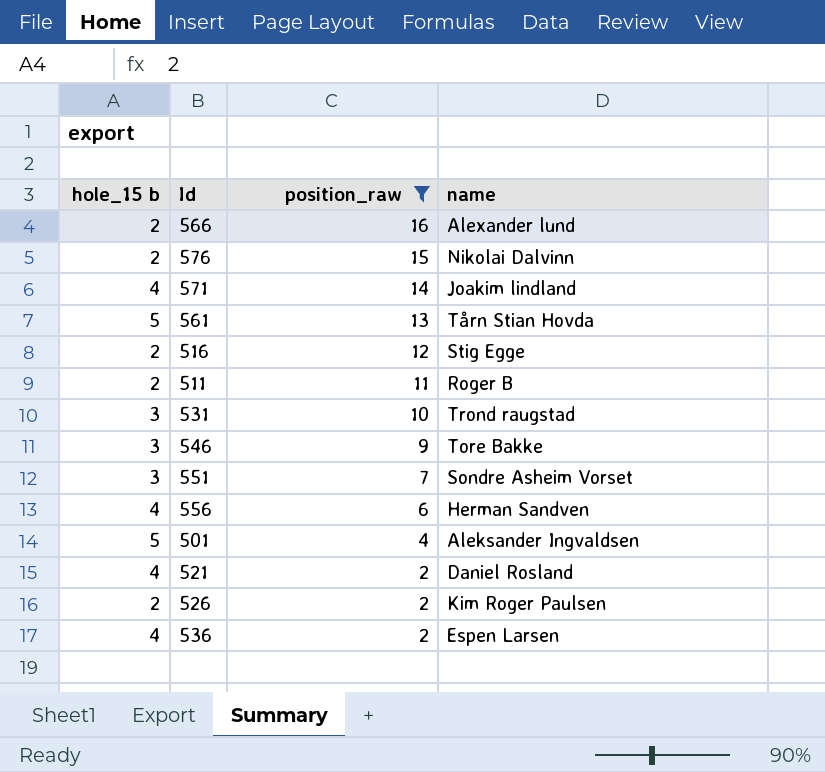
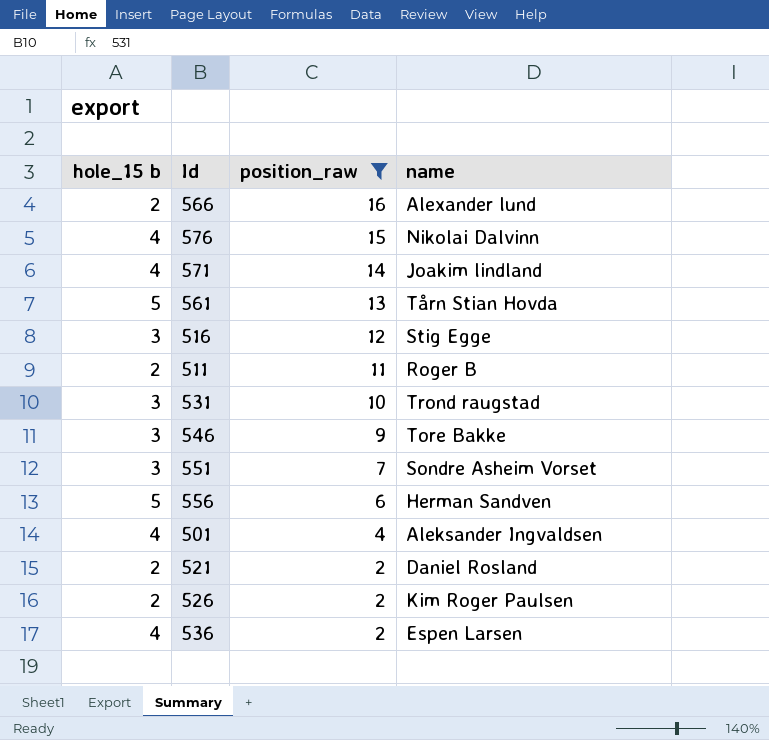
576 | hole_15 b: 2 -> 4
516 | hole_15 b: 2 -> 3
556 | hole_15 b: 4 -> 5
501 | hole_15 b: 5 -> 4
521 | hole_15 b: 4 -> 2

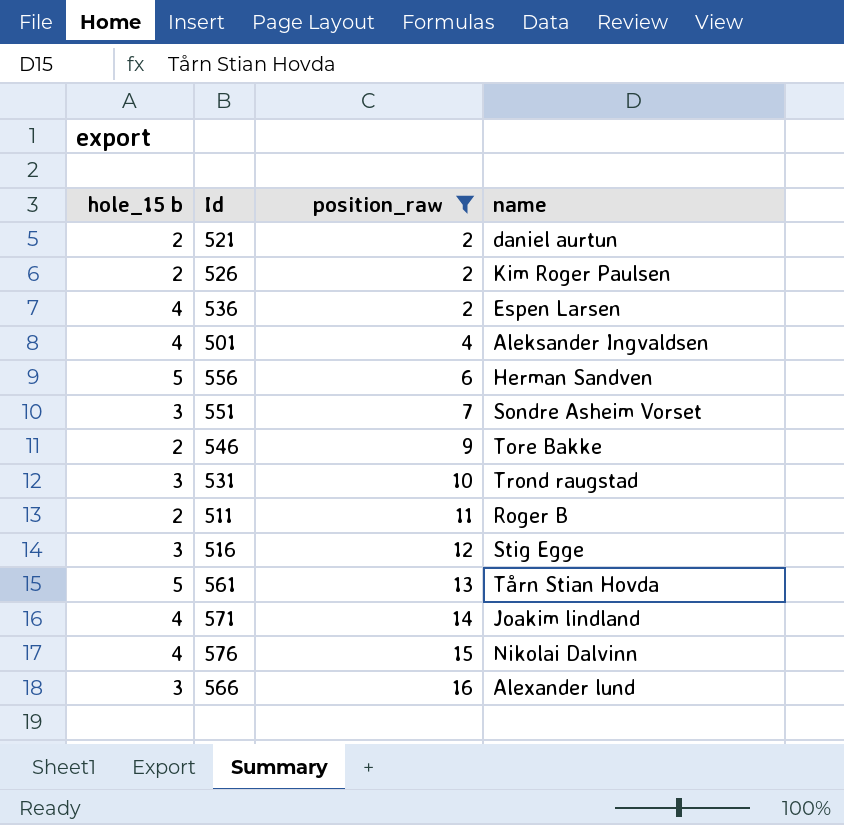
row order: position_raw descending -> position_raw ascending
521 | name: Daniel Rosland -> daniel aurtun
546 | hole_15 b: 3 -> 2
566 | hole_15 b: 2 -> 3

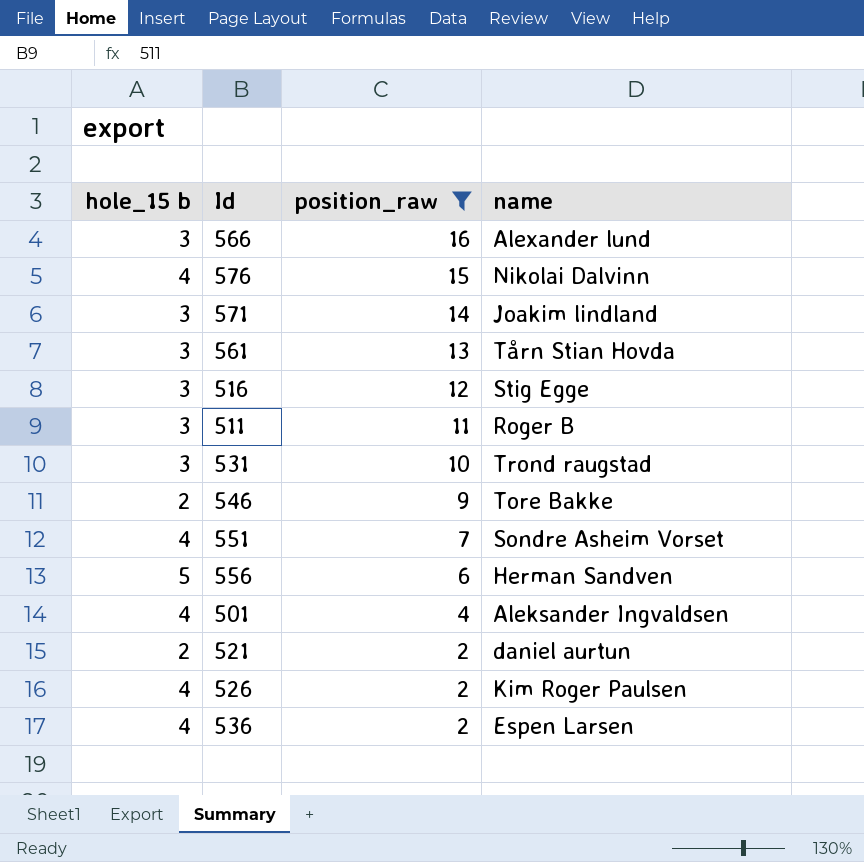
row order: position_raw ascending -> position_raw descending
571 | hole_15 b: 4 -> 3
561 | hole_15 b: 5 -> 3
511 | hole_15 b: 2 -> 3
551 | hole_15 b: 3 -> 4
526 | hole_15 b: 2 -> 4

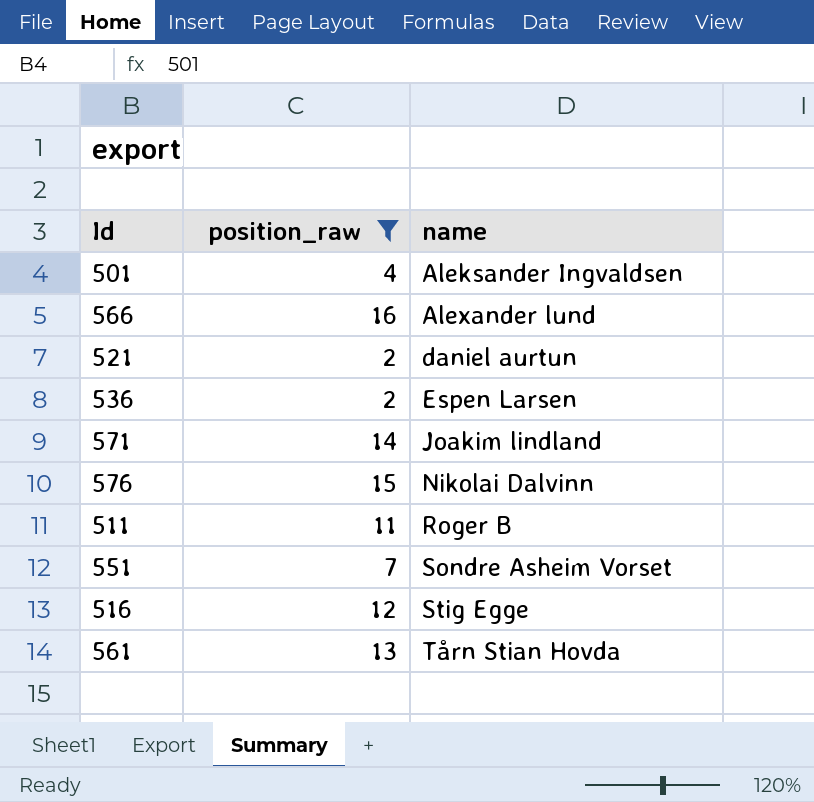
row order: position_raw descending -> name ascending
column hole_15 b | position: 1 -> none
row 531: 3 | 10 | Trond raugstad -> none
row 546: 2 | 9 | Tore Bakke -> none
row 556: 5 | 6 | Herman Sandven -> none
row 526: 4 | 2 | Kim Roger Paulsen -> none

